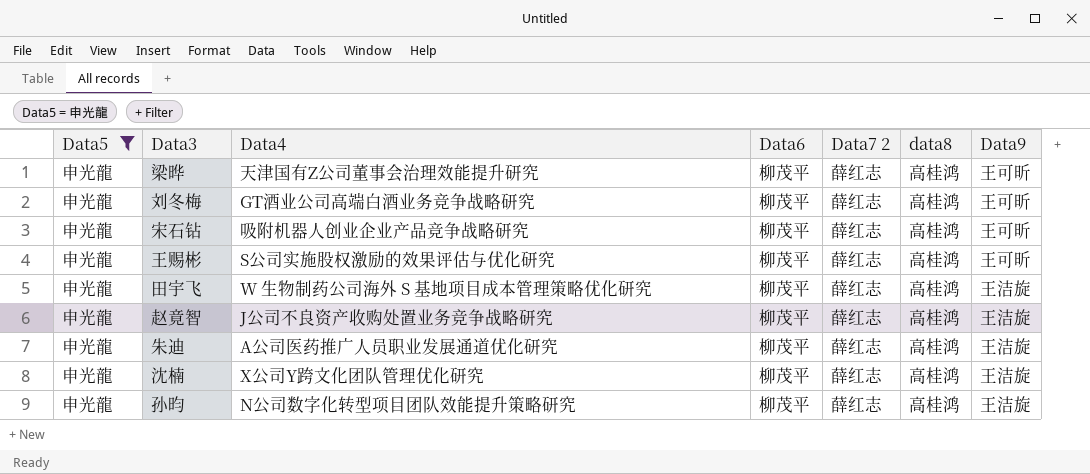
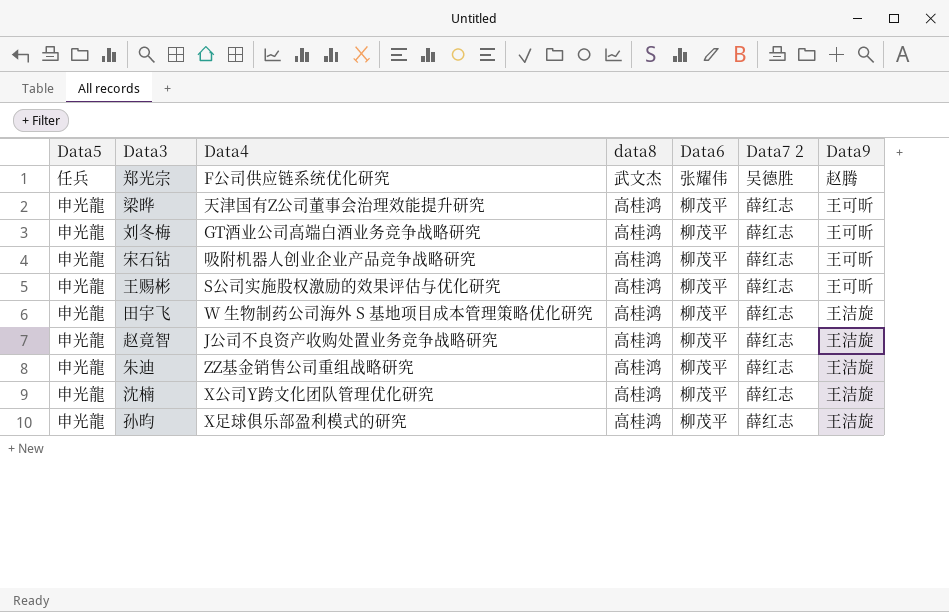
filter: Data5 = 申光龍 -> none
column data8 | position: 6 -> 4
朱迪 | Data4: A公司医药推广人员职业发展通道优化研究 -> ZZ基金销售公司重组战略研究
孙昀 | Data4: N公司数字化转型项目团队效能提升策略研究 -> X足球俱乐部盈利模式的研究

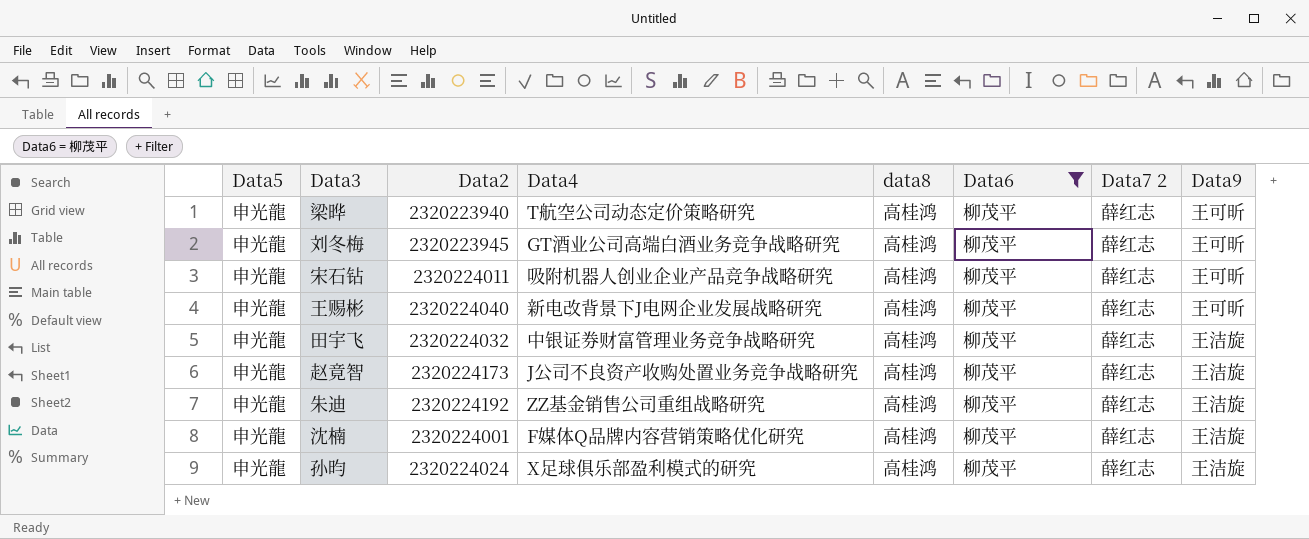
filter: none -> Data6 = 柳茂平
column Data2 | position: none -> 3
梁晔 | Data4: 天津国有Z公司董事会治理效能提升研究 -> T航空公司动态定价策略研究
王赐彬 | Data4: S公司实施股权激励的效果评估与优化研究 -> 新电改背景下J电网企业发展战略研究
田宇飞 | Data4: W 生物制药公司海外 S 基地项目成本管理策略优化研究 -> 中银证券财富管理业务竞争战略研究
沈楠 | Data4: X公司Y跨文化团队管理优化研究 -> F媒体Q品牌内容营销策略优化研究

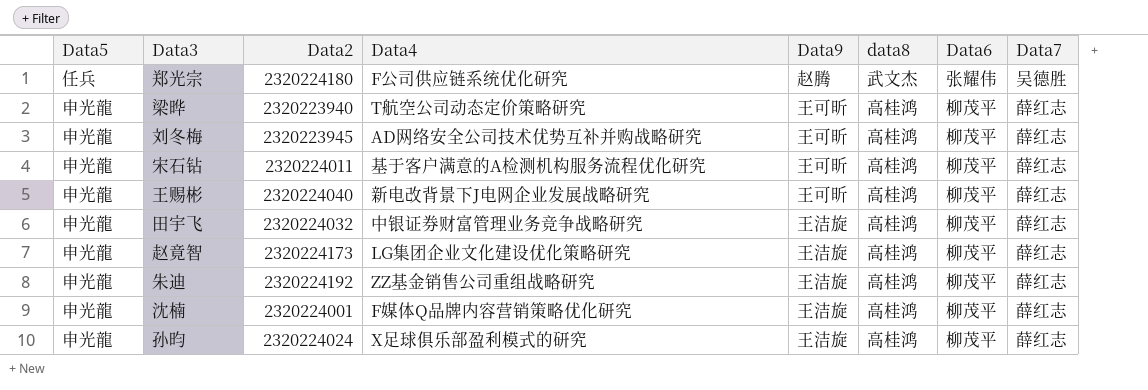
filter: Data6 = 柳茂平 -> none
column Data9 | position: 8 -> 5
column name: Data7 2 -> Data7
刘冬梅 | Data4: GT酒业公司高端白酒业务竞争战略研究 -> AD网络安全公司技术优势互补并购战略研究
宋石钻 | Data4: 吸附机器人创业企业产品竞争战略研究 -> 基于客户满意的A检测机构服务流程优化研究
赵竟智 | Data4: J公司不良资产收购处置业务竞争战略研究 -> LG集团企业文化建设优化策略研究

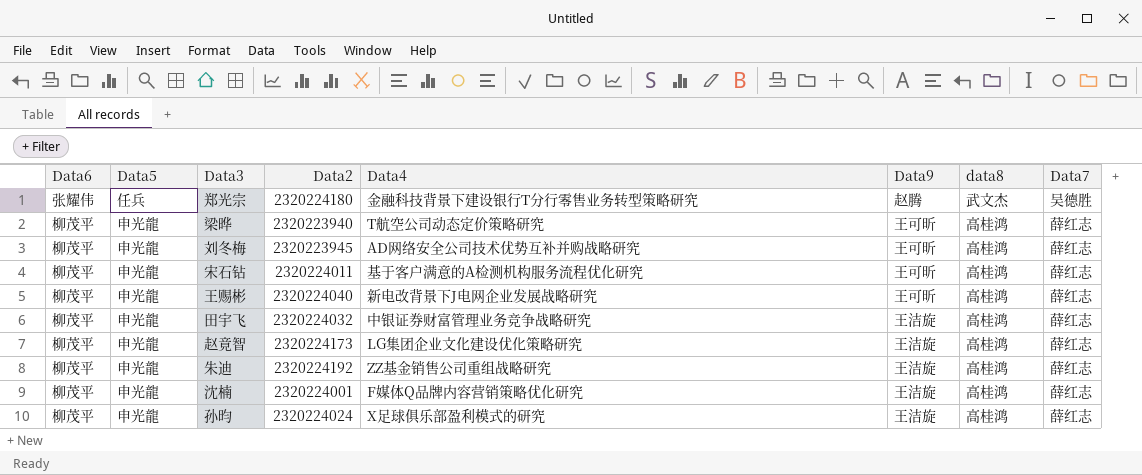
column Data6 | position: 7 -> 1
郑光宗 | Data4: F公司供应链系统优化研究 -> 金融科技背景下建设银行T分行零售业务转型策略研究

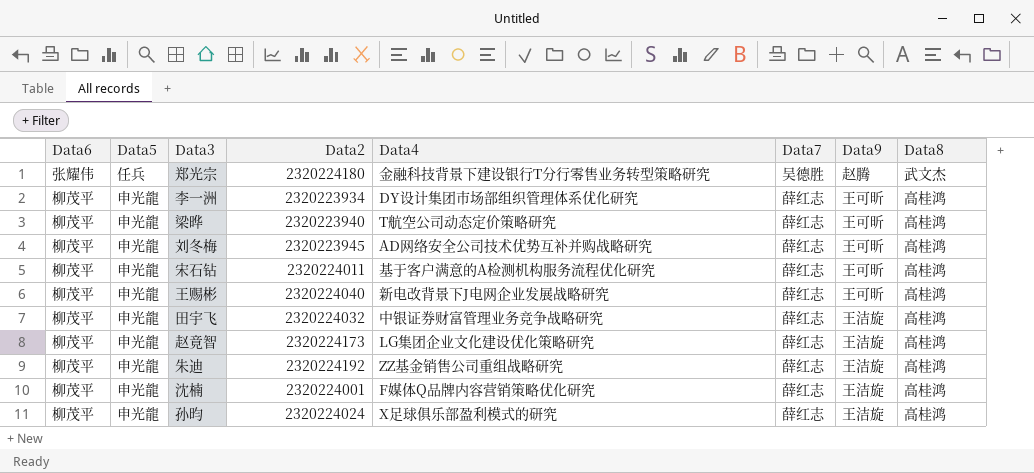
column Data7 | position: 8 -> 6
column name: data8 -> Data8
row 李一洲: none -> 柳茂平 | 申光龍 | 2320223934 | DY设计集团市场部组织管理体系优化研究 | 薛红志 | 王可昕 | 高桂鸿

